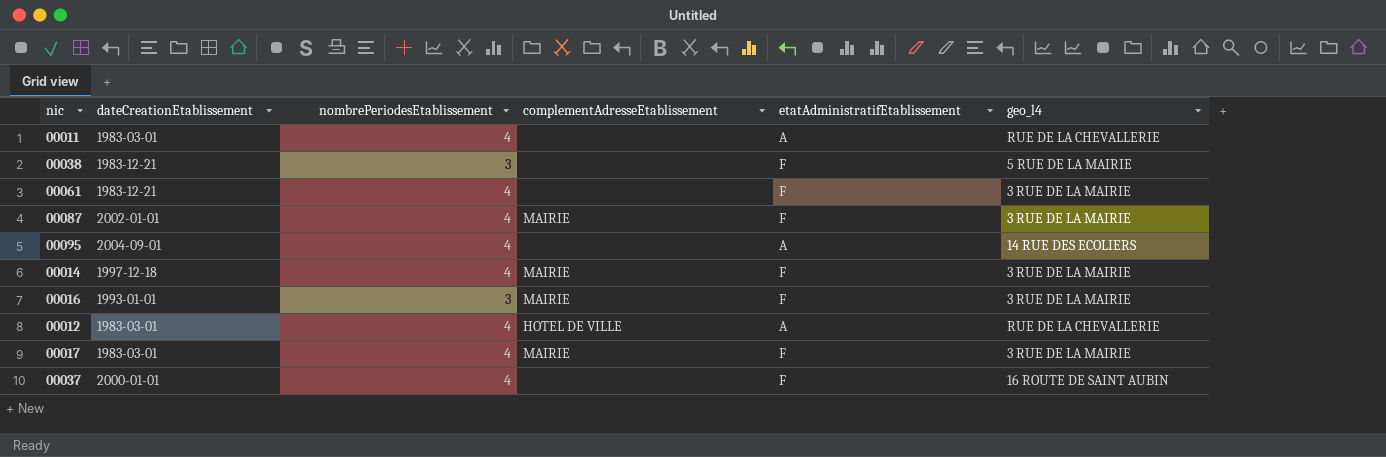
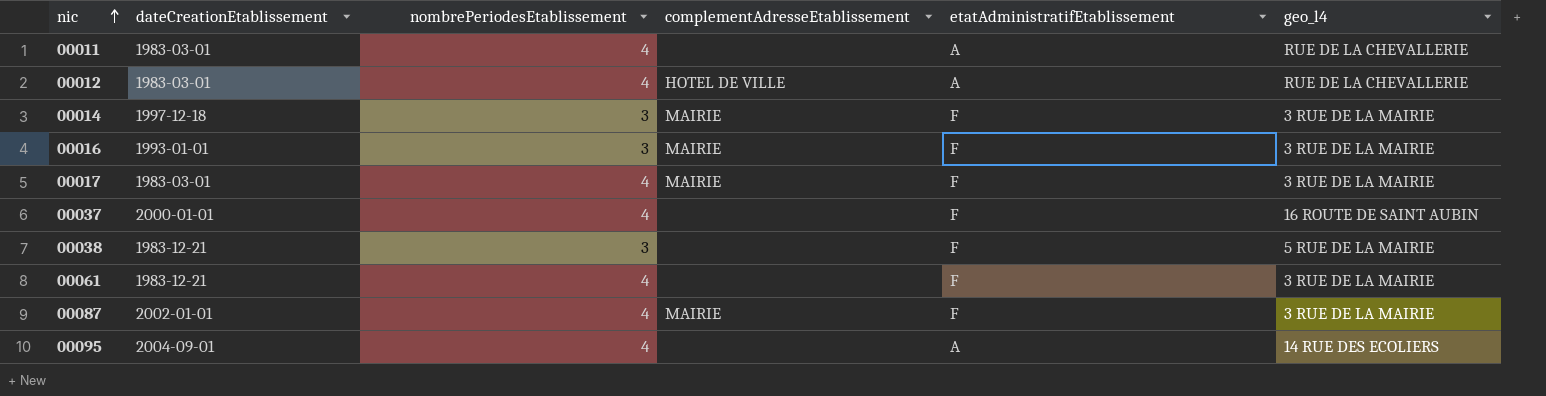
row order: none -> nic ascending
00014 | nombrePeriodesEtablissement: 4 -> 3

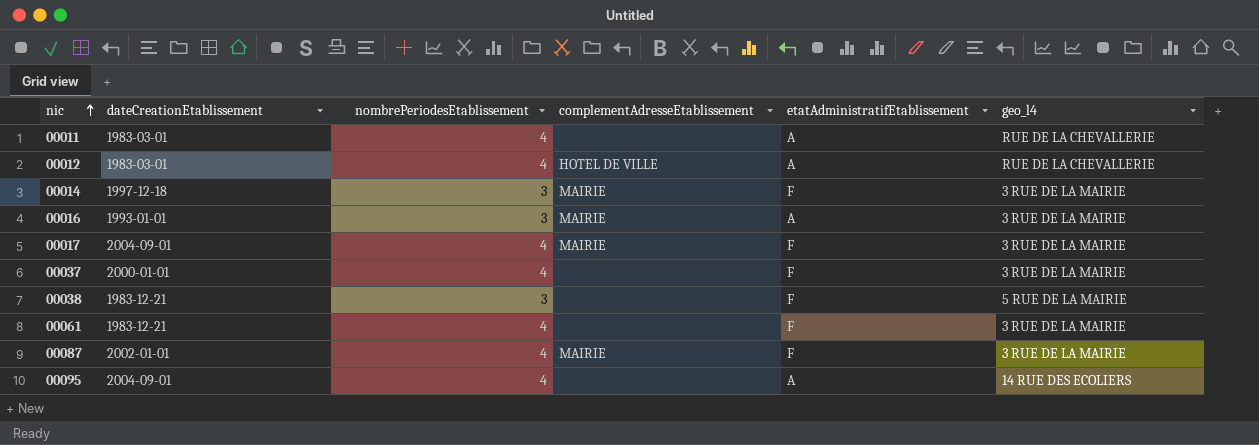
00016 | etatAdministratifEtablissement: F -> A
00017 | dateCreationEtablissement: 1983-03-01 -> 2004-09-01
00037 | geo_l4: 16 ROUTE DE SAINT AUBIN -> 3 RUE DE LA MAIRIE

